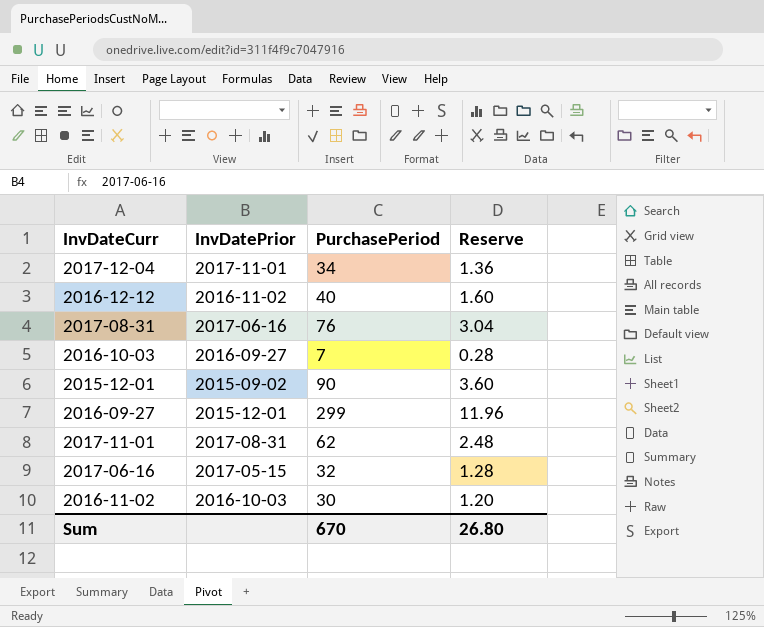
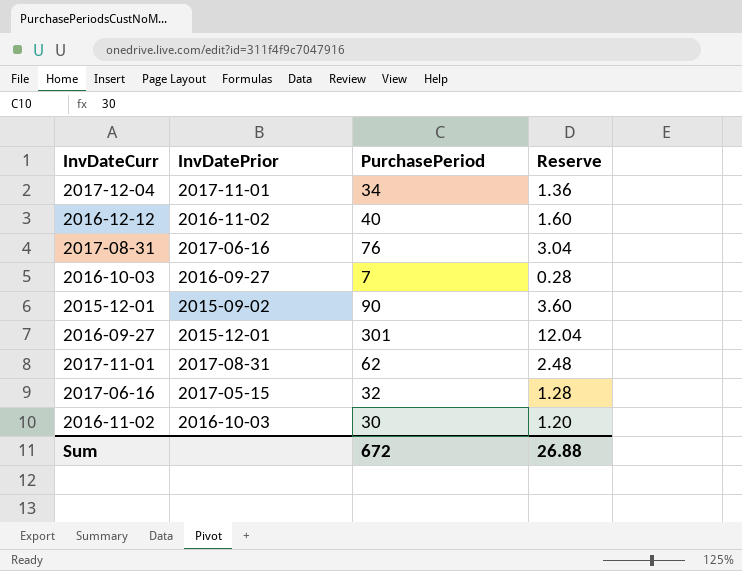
2016-09-27 | PurchasePeriod: 299 -> 301
2016-09-27 | Reserve: 11.96 -> 12.04
Sum | PurchasePeriod: 670 -> 672
Sum | Reserve: 26.80 -> 26.88

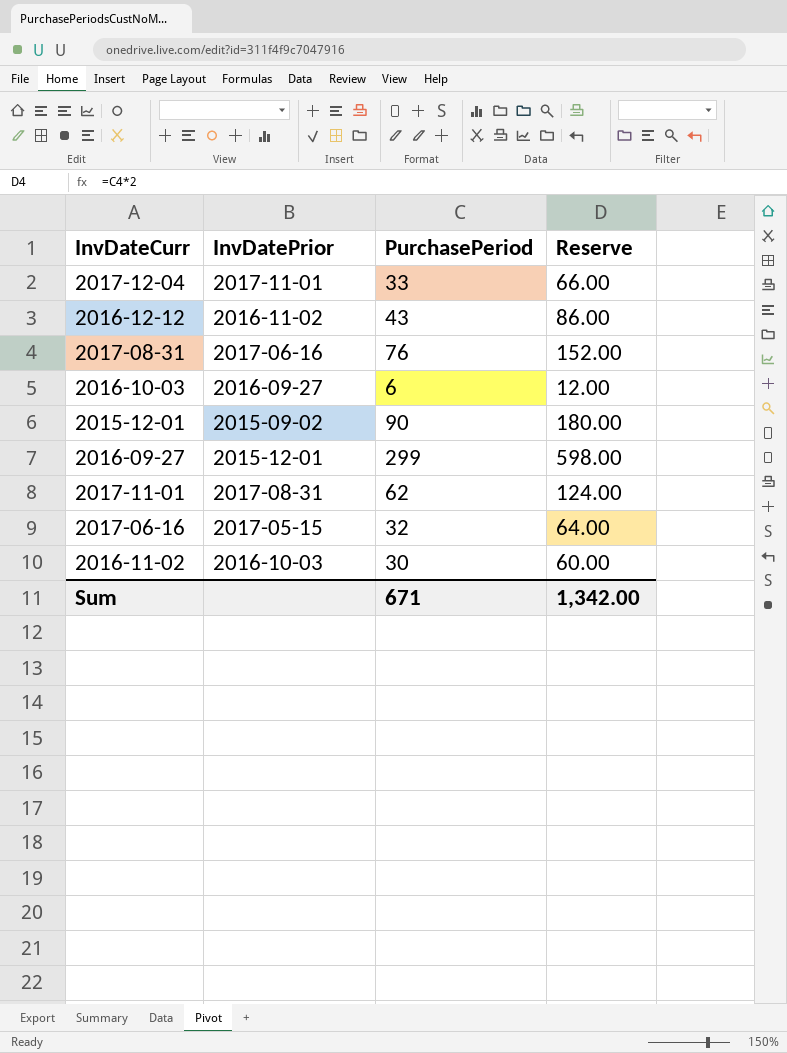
column Reserve | formula: [PurchasePeriod] * 0.04 -> [PurchasePeriod] * 2
2017-12-04 | PurchasePeriod: 34 -> 33
2016-12-12 | PurchasePeriod: 40 -> 43
2016-10-03 | PurchasePeriod: 7 -> 6
2016-09-27 | PurchasePeriod: 301 -> 299
Sum | PurchasePeriod: 672 -> 671
Sum | Reserve: 26.88 -> 1,342.00

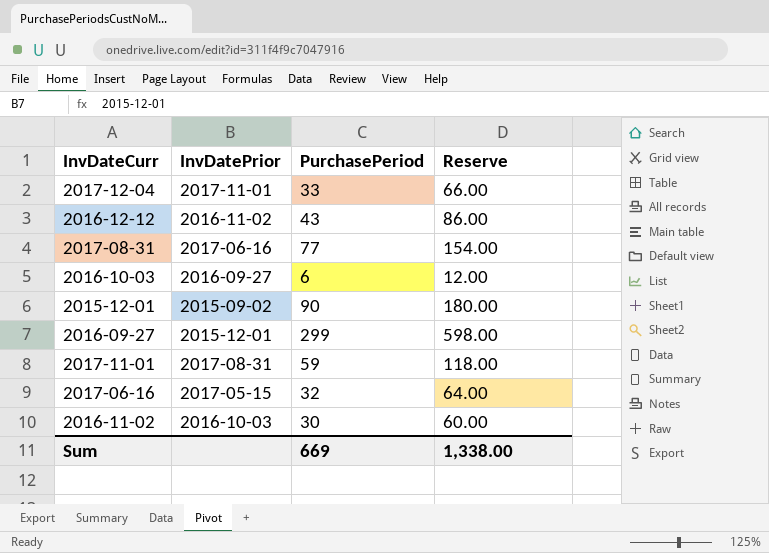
2017-08-31 | PurchasePeriod: 76 -> 77
2017-08-31 | Reserve: 152.00 -> 154.00
2017-11-01 | PurchasePeriod: 62 -> 59
2017-11-01 | Reserve: 124.00 -> 118.00
Sum | PurchasePeriod: 671 -> 669
Sum | Reserve: 1,342.00 -> 1,338.00

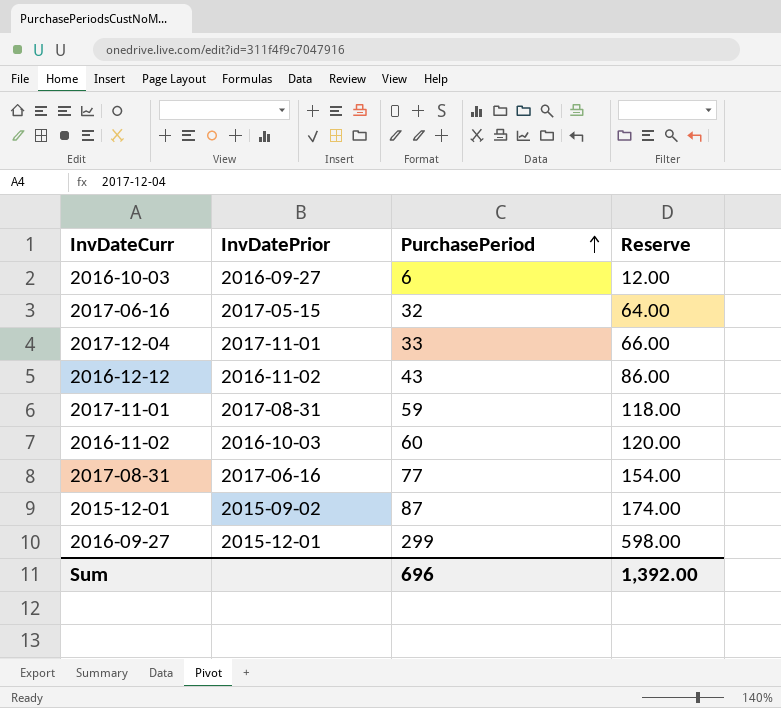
row order: none -> PurchasePeriod ascending
2016-11-02 | PurchasePeriod: 30 -> 60
2016-11-02 | Reserve: 60.00 -> 120.00
2015-12-01 | PurchasePeriod: 90 -> 87
2015-12-01 | Reserve: 180.00 -> 174.00
Sum | PurchasePeriod: 669 -> 696
Sum | Reserve: 1,338.00 -> 1,392.00

